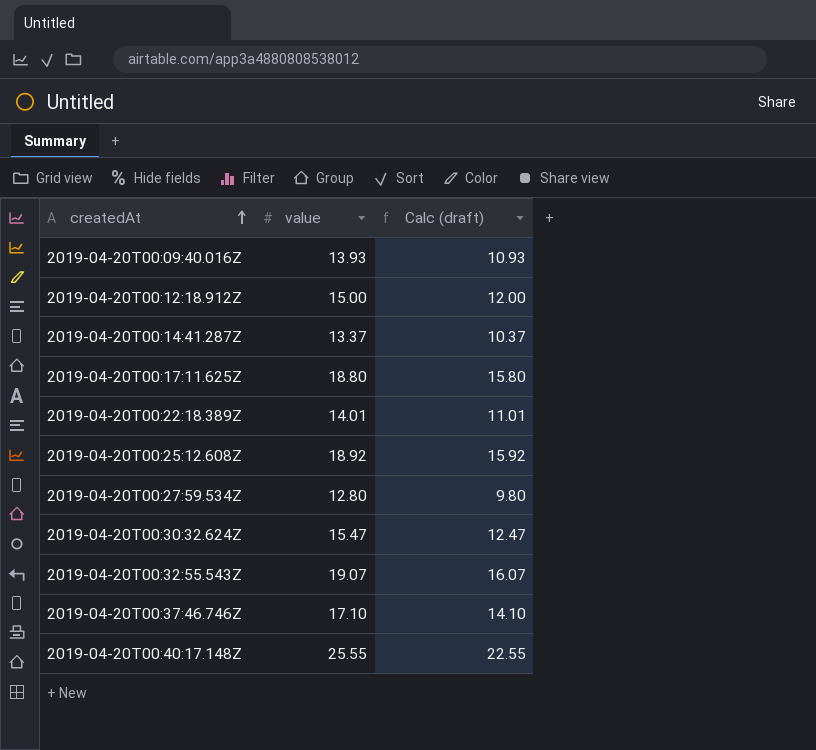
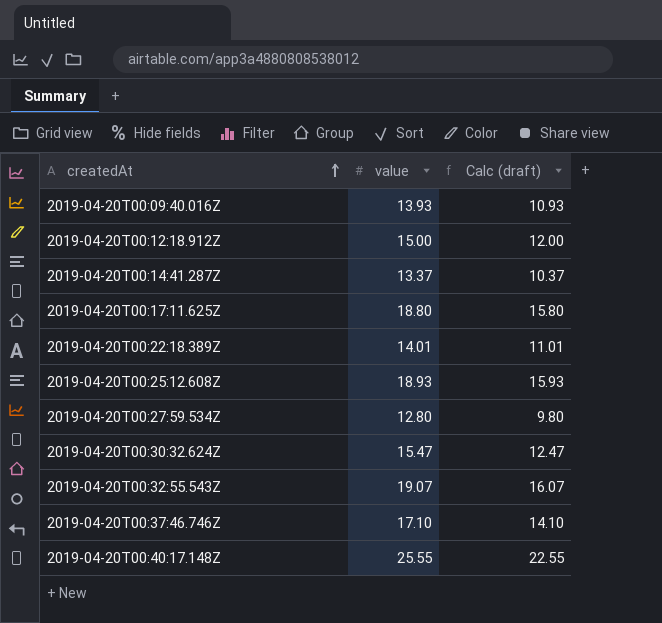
2019-04-20T00:25:12.608Z | value: 18.92 -> 18.93
2019-04-20T00:25:12.608Z | Calc (draft): 15.92 -> 15.93

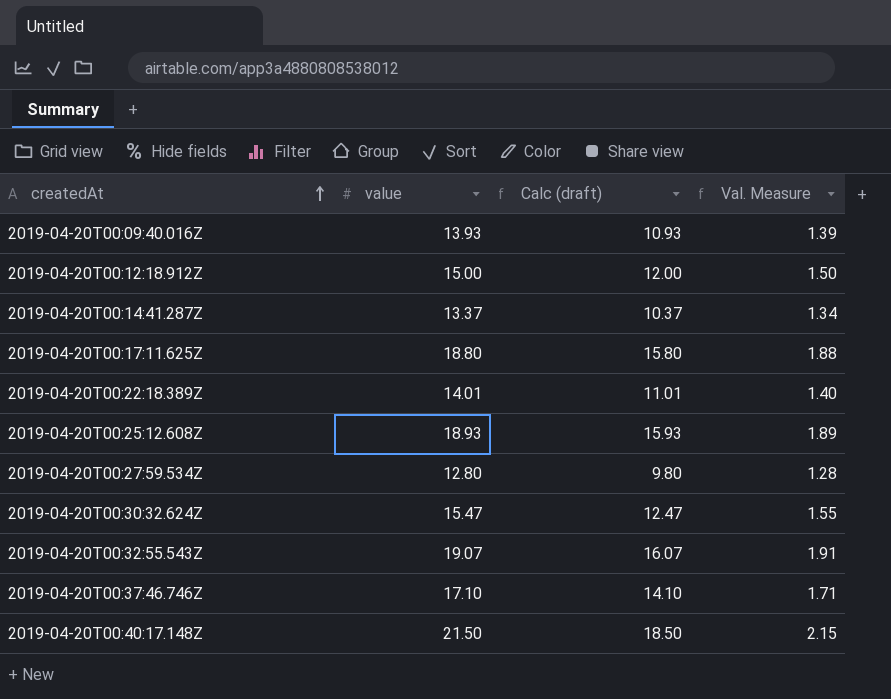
column Val. Measure | formula: none -> [value] * 0.1
2019-04-20T00:40:17.148Z | value: 25.55 -> 21.50
2019-04-20T00:40:17.148Z | Calc (draft): 22.55 -> 18.50

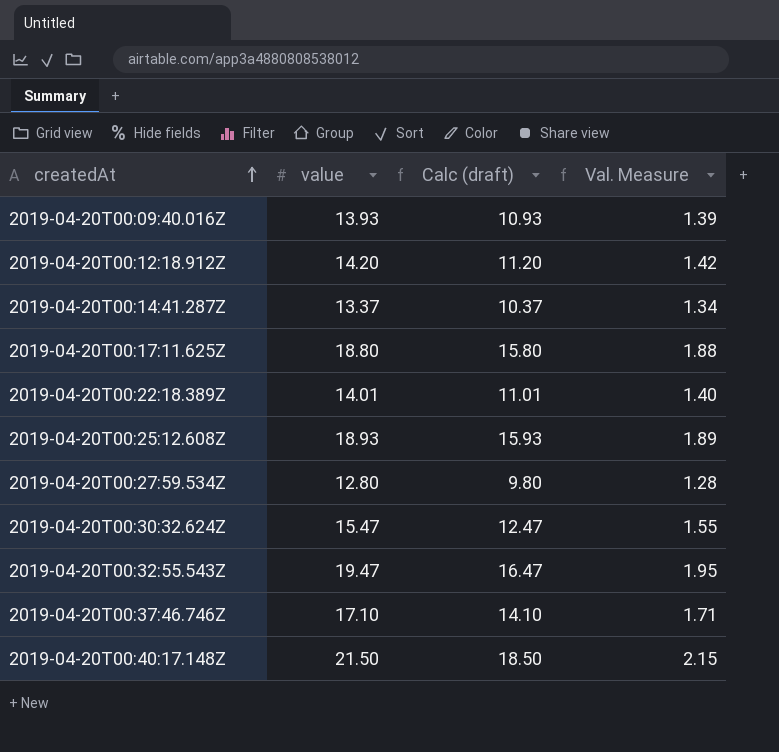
2019-04-20T00:12:18.912Z | value: 15.00 -> 14.20
2019-04-20T00:12:18.912Z | Calc (draft): 12.00 -> 11.20
2019-04-20T00:12:18.912Z | Val. Measure: 1.50 -> 1.42
2019-04-20T00:32:55.543Z | value: 19.07 -> 19.47
2019-04-20T00:32:55.543Z | Calc (draft): 16.07 -> 16.47
2019-04-20T00:32:55.543Z | Val. Measure: 1.91 -> 1.95

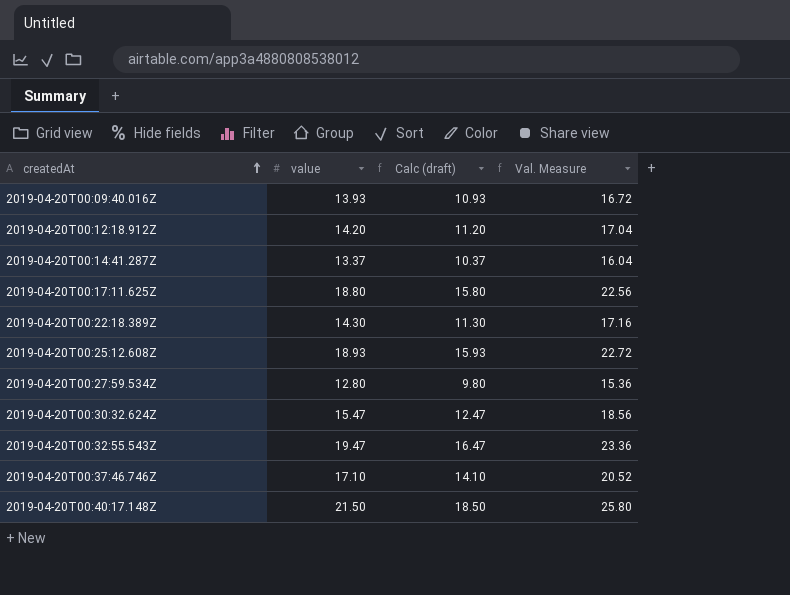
column Val. Measure | formula: [value] * 0.1 -> [value] * 1.2
2019-04-20T00:22:18.389Z | value: 14.01 -> 14.30
2019-04-20T00:22:18.389Z | Calc (draft): 11.01 -> 11.30

